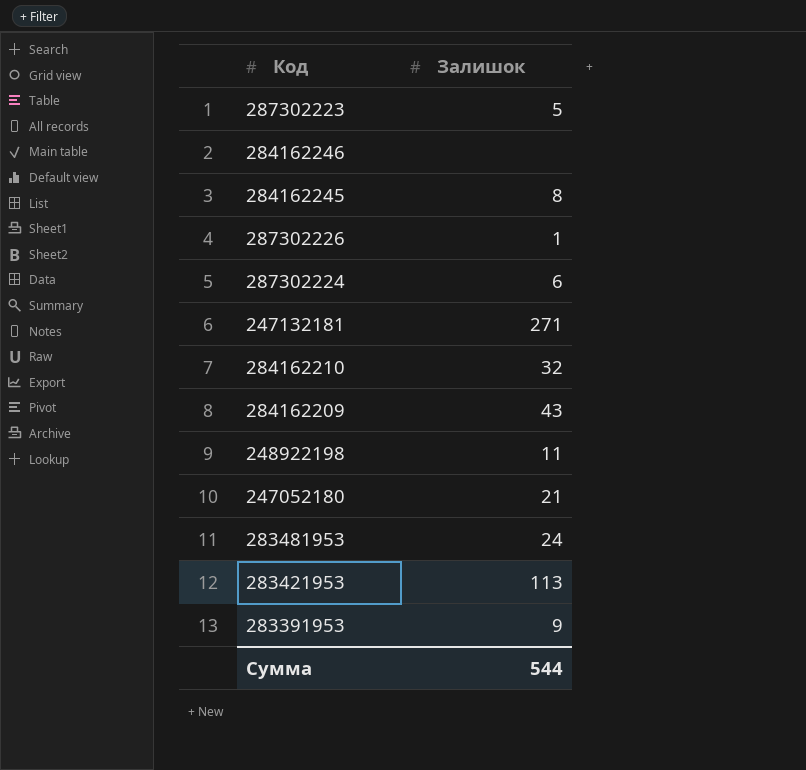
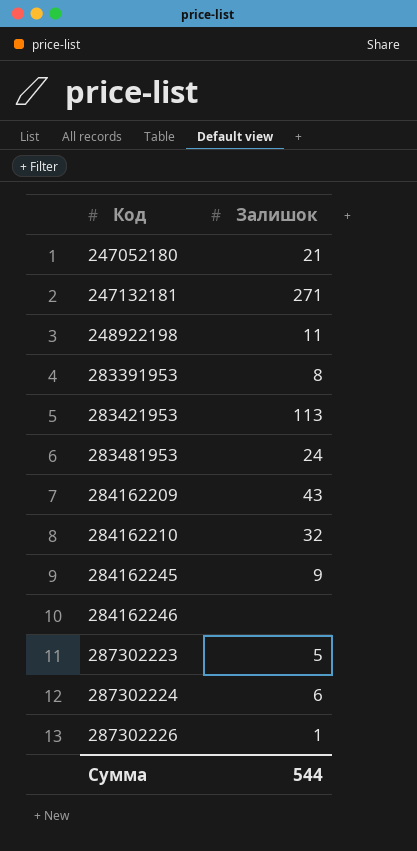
row order: none -> Код ascending
283391953 | Залишок: 9 -> 8
284162245 | Залишок: 8 -> 9

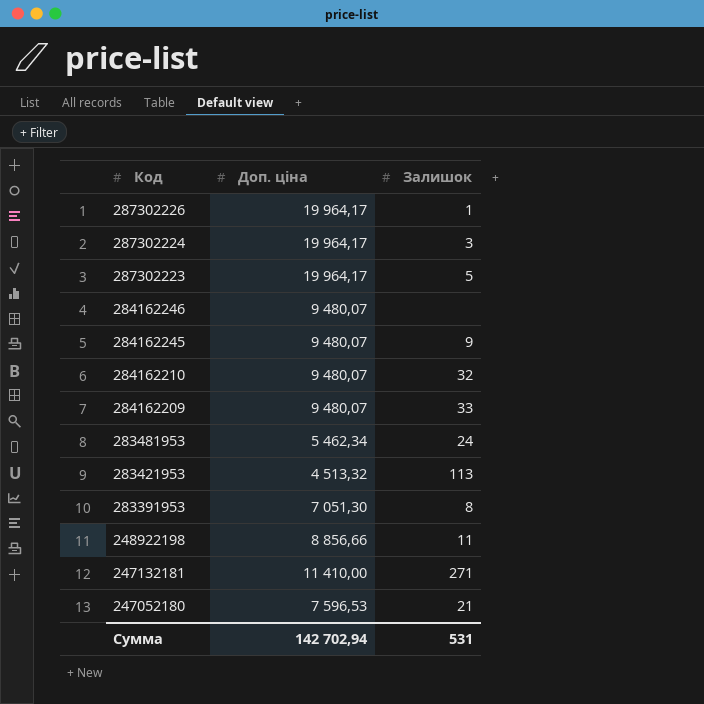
row order: Код ascending -> Код descending
column Доп. ціна | position: none -> 2
287302224 | Залишок: 6 -> 3
284162209 | Залишок: 43 -> 33
Сумма | Залишок: 544 -> 531

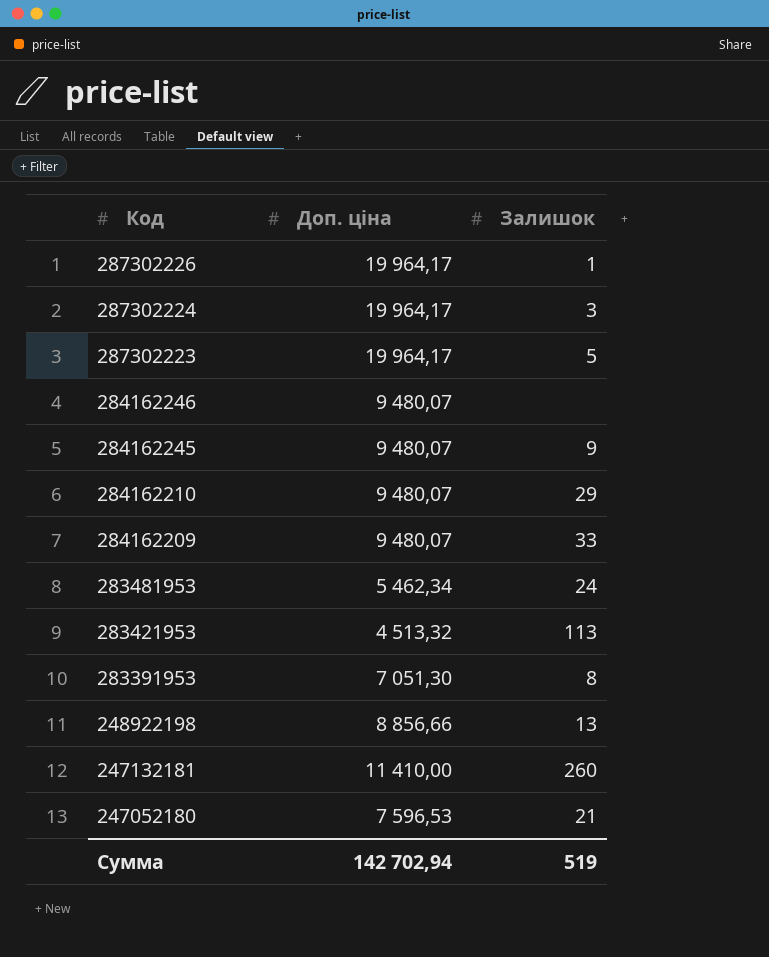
284162210 | Залишок: 32 -> 29
248922198 | Залишок: 11 -> 13
247132181 | Залишок: 271 -> 260
Сумма | Залишок: 531 -> 519

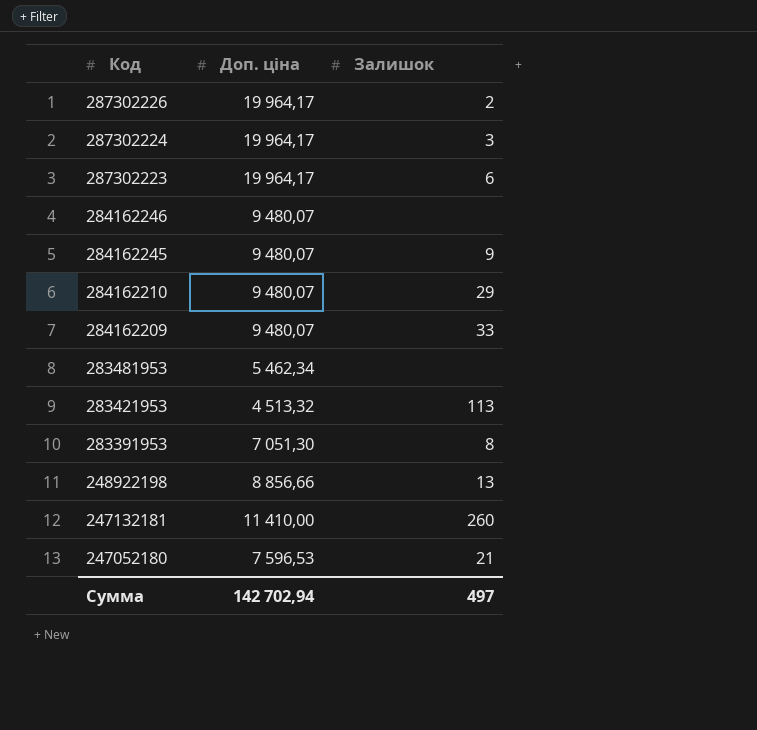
287302226 | Залишок: 1 -> 2
287302223 | Залишок: 5 -> 6
283481953 | Залишок: 24 -> none
Сумма | Залишок: 519 -> 497

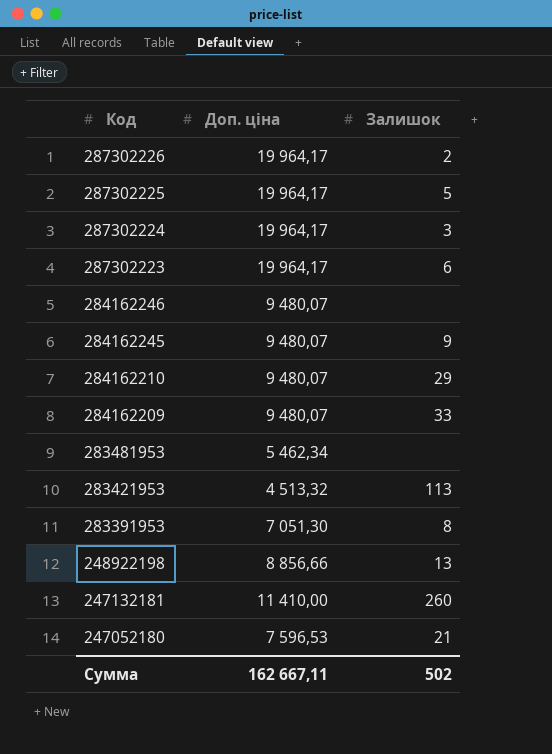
row 287302225: none -> 19 964,17 | 5
Сумма | Доп. ціна: 142 702,94 -> 162 667,11
Сумма | Залишок: 497 -> 502

